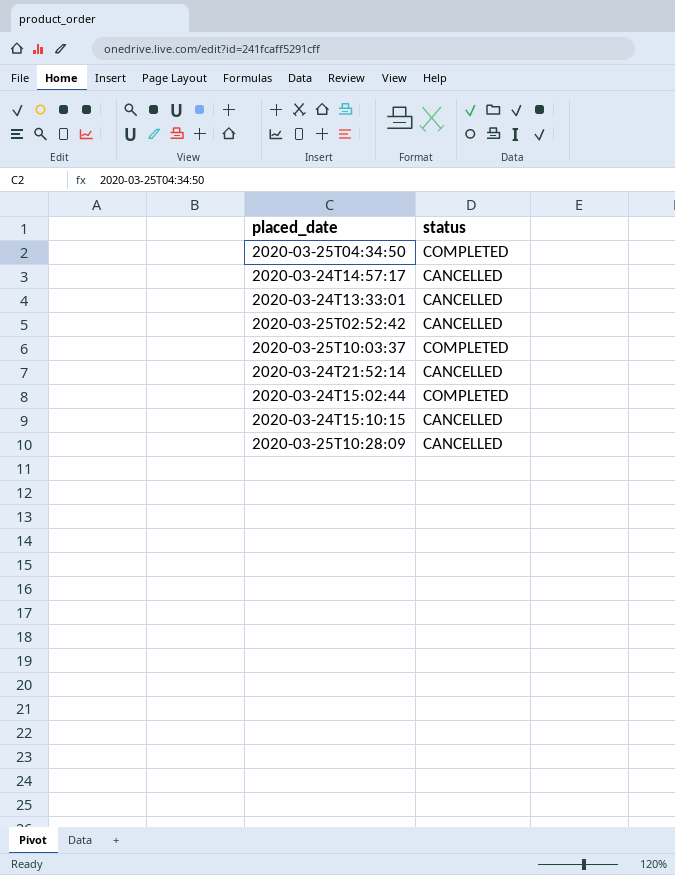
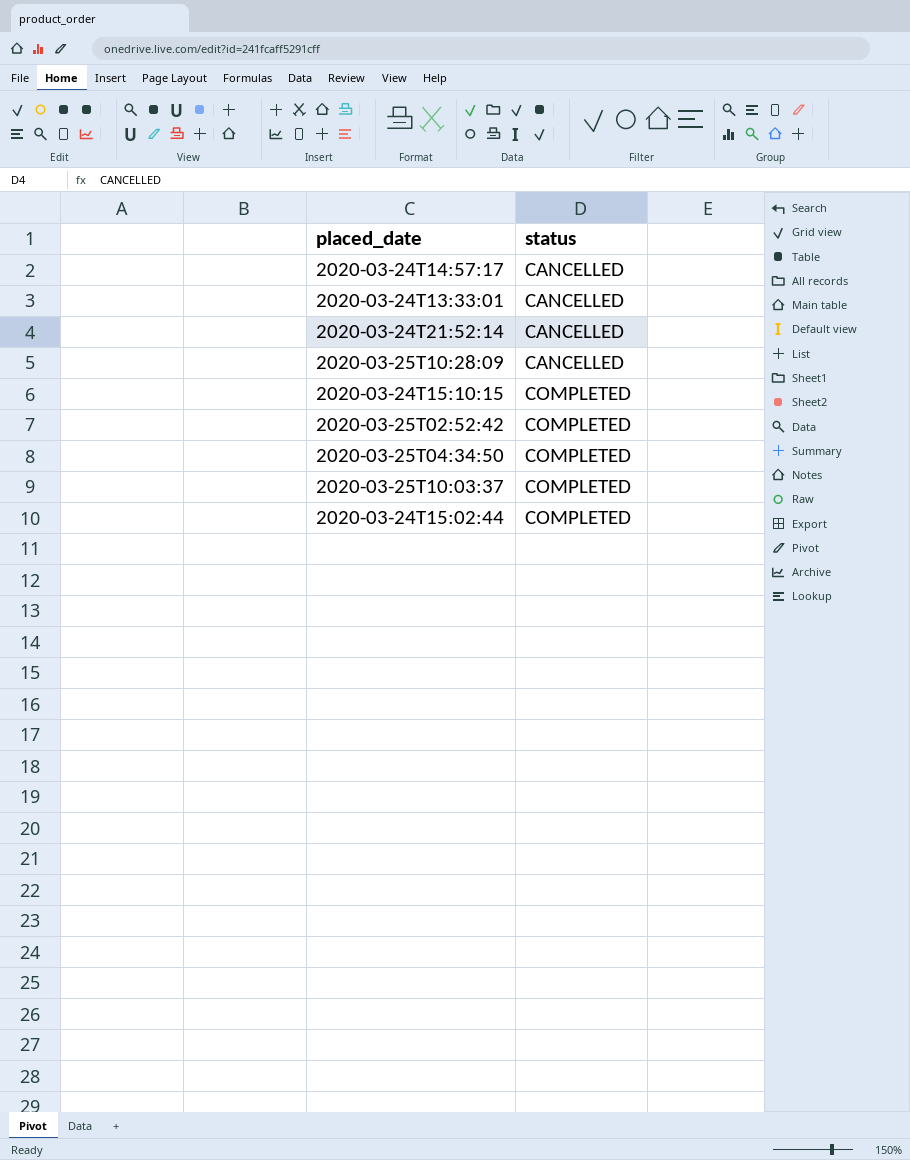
row order: none -> status ascending
2020-03-24T15:10:15 | status: CANCELLED -> COMPLETED
2020-03-25T02:52:42 | status: CANCELLED -> COMPLETED

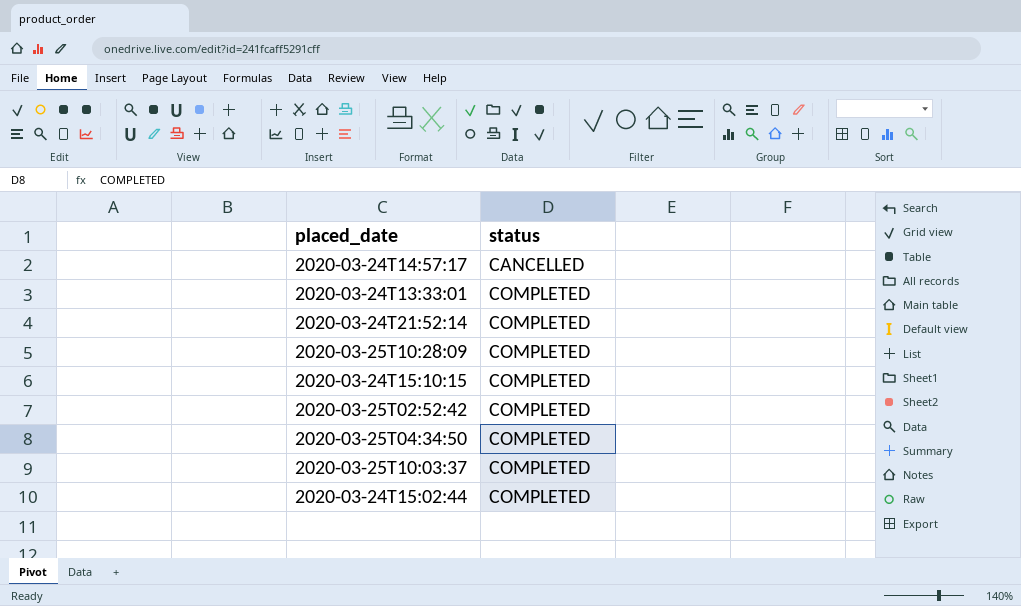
2020-03-24T13:33:01 | status: CANCELLED -> COMPLETED
2020-03-24T21:52:14 | status: CANCELLED -> COMPLETED
2020-03-25T10:28:09 | status: CANCELLED -> COMPLETED

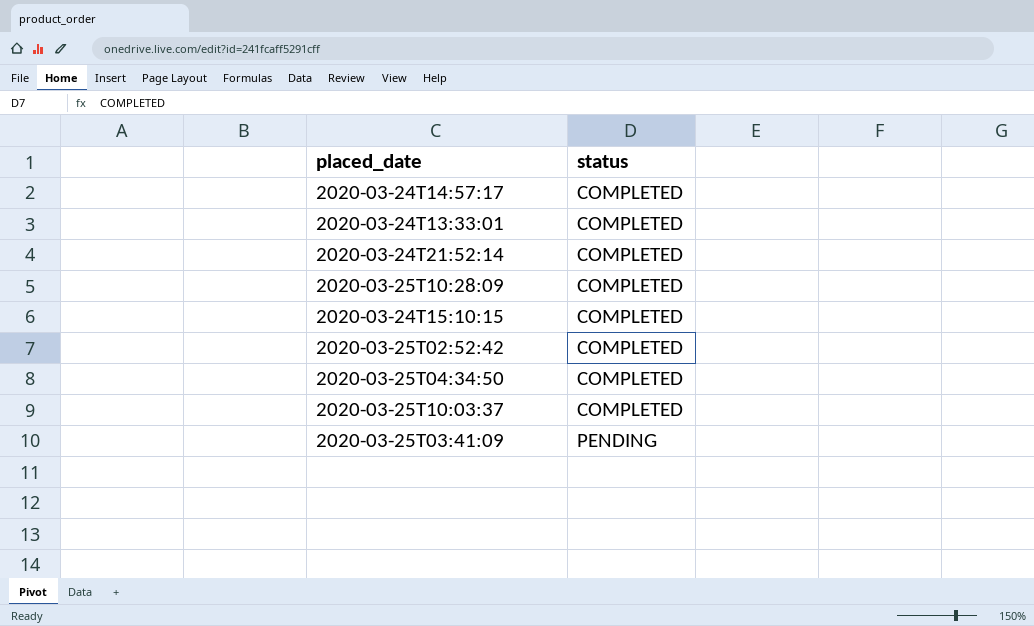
row 2020-03-24T15:02:44: COMPLETED -> none
2020-03-24T14:57:17 | status: CANCELLED -> COMPLETED
row 2020-03-25T03:41:09: none -> PENDING

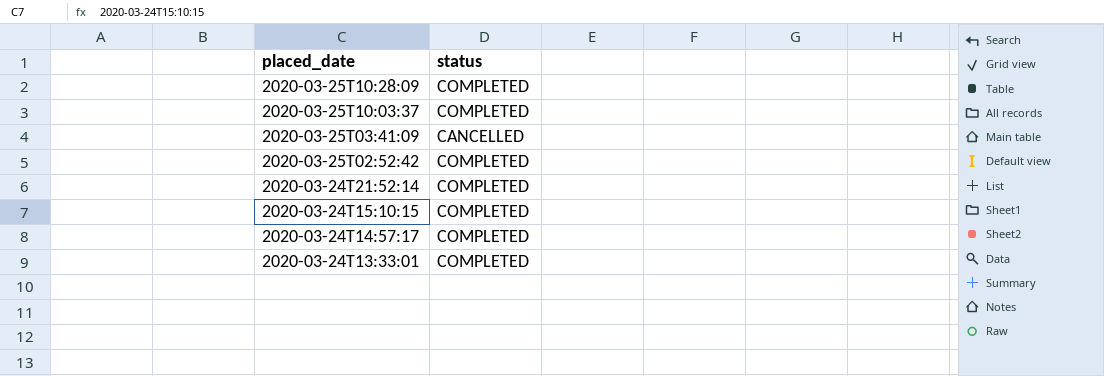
row order: status ascending -> placed_date descending
row 2020-03-25T04:34:50: COMPLETED -> none
2020-03-25T03:41:09 | status: PENDING -> CANCELLED

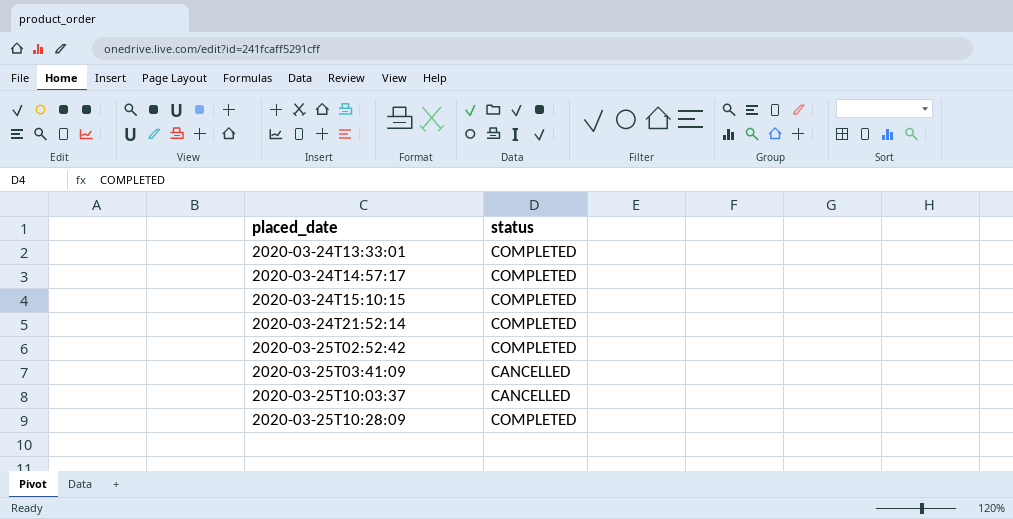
row order: placed_date descending -> placed_date ascending
2020-03-25T10:03:37 | status: COMPLETED -> CANCELLED

